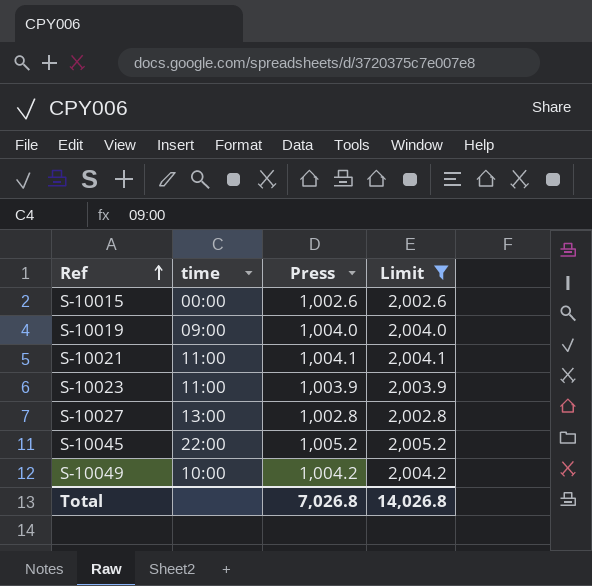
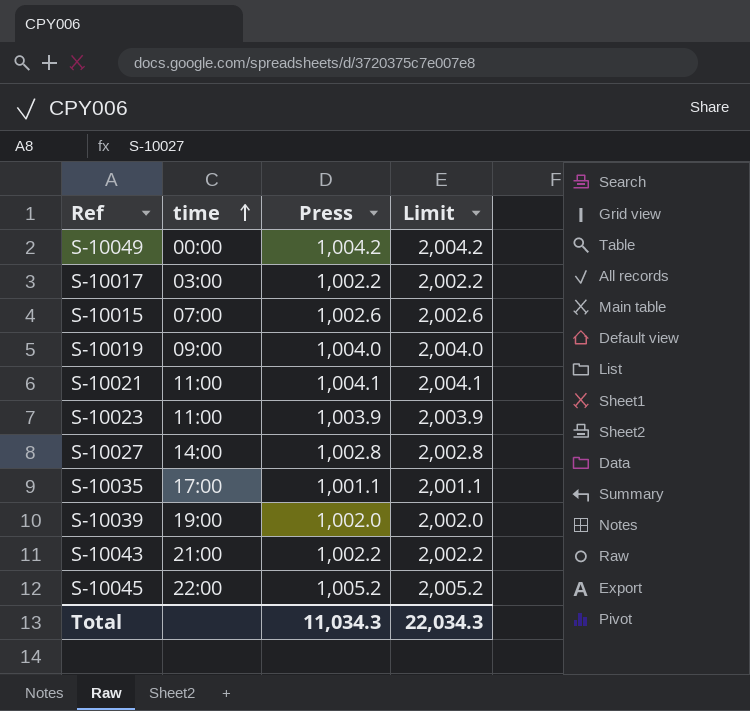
filter: Limit >= 2,002.6 -> none
row order: Ref ascending -> time ascending
S-10049 | time: 10:00 -> 00:00
S-10015 | time: 00:00 -> 07:00
S-10027 | time: 13:00 -> 14:00
Total | Press: 7,026.8 -> 11,034.3
Total | Limit: 14,026.8 -> 22,034.3

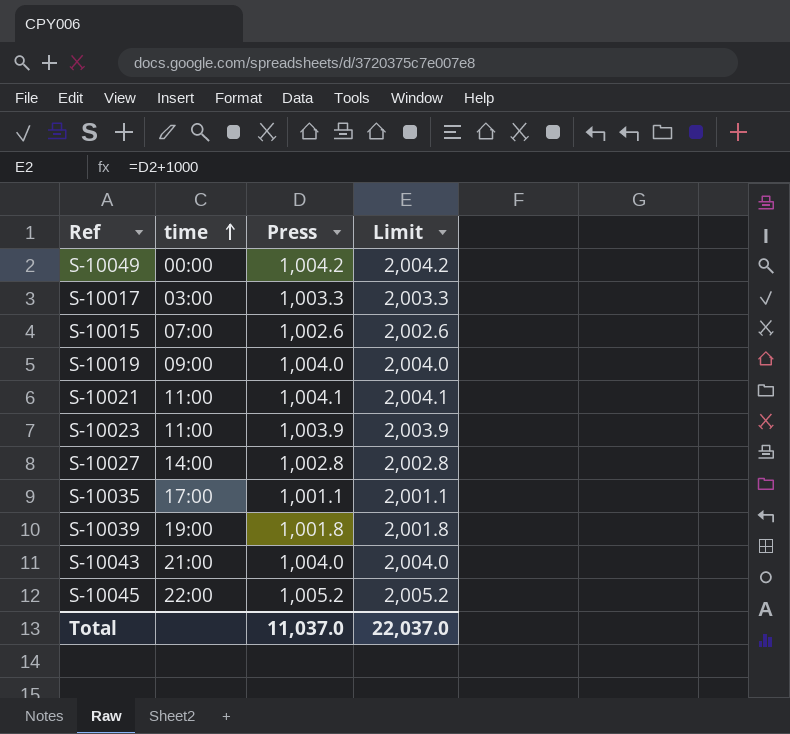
S-10017 | Press: 1,002.2 -> 1,003.3
S-10017 | Limit: 2,002.2 -> 2,003.3
S-10039 | Press: 1,002.0 -> 1,001.8
S-10039 | Limit: 2,002.0 -> 2,001.8
S-10043 | Press: 1,002.2 -> 1,004.0
S-10043 | Limit: 2,002.2 -> 2,004.0
Total | Press: 11,034.3 -> 11,037.0
Total | Limit: 22,034.3 -> 22,037.0

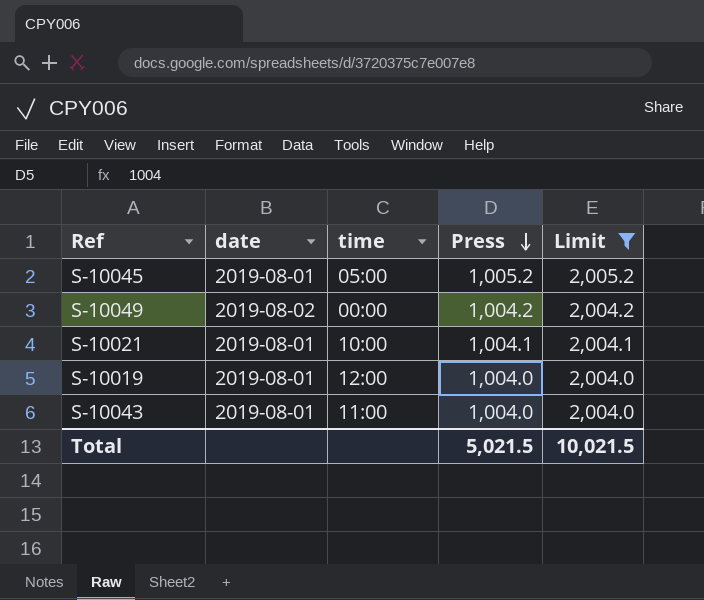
filter: none -> Limit >= 2,004.0
row order: time ascending -> Press descending
column date | position: none -> 2
S-10045 | time: 22:00 -> 05:00
S-10021 | time: 11:00 -> 10:00
S-10019 | time: 09:00 -> 12:00
S-10043 | time: 21:00 -> 11:00
Total | Press: 11,037.0 -> 5,021.5
Total | Limit: 22,037.0 -> 10,021.5

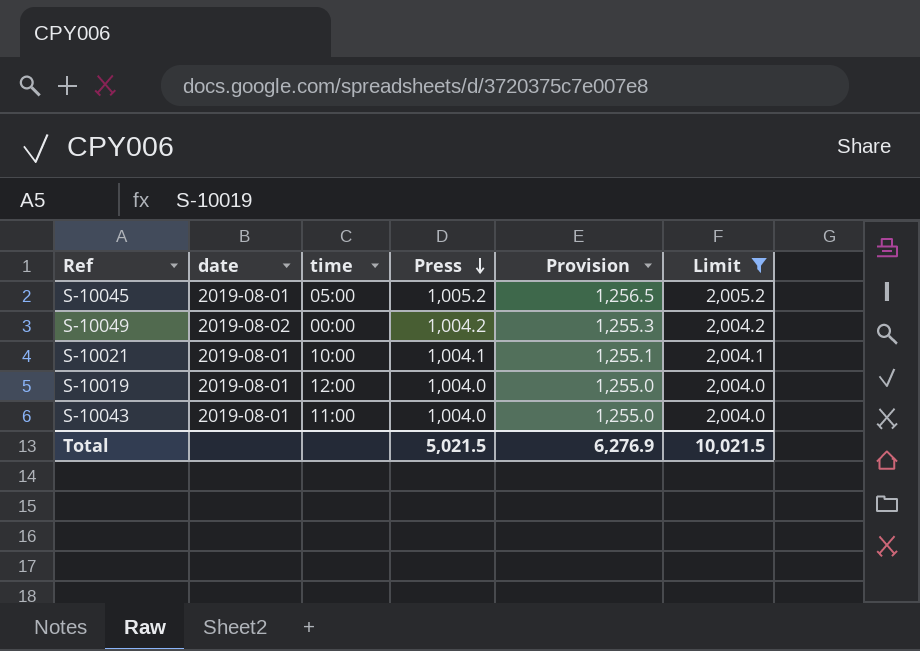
column Provision | formula: none -> [Press] * 1.25

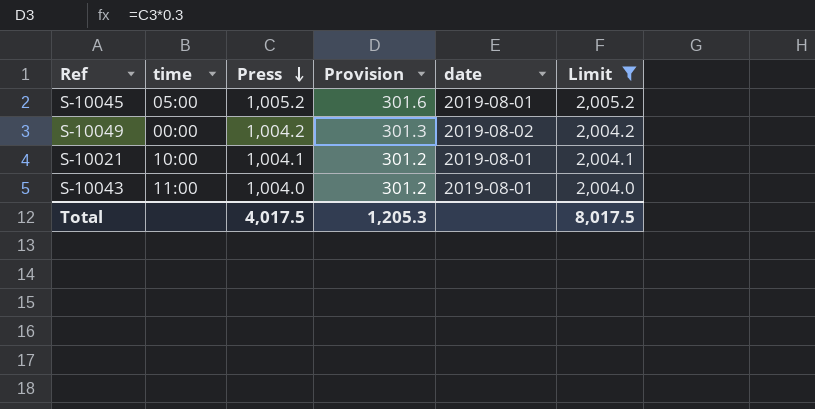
column Provision | formula: [Press] * 1.25 -> [Press] * 0.3
column date | position: 2 -> 5
row S-10019: 2019-08-01 | 12:00 | 1,004.0 | 1,255.0 | 2,004.0 -> none
Total | Press: 5,021.5 -> 4,017.5
Total | Provision: 6,276.9 -> 1,205.3
Total | Limit: 10,021.5 -> 8,017.5

